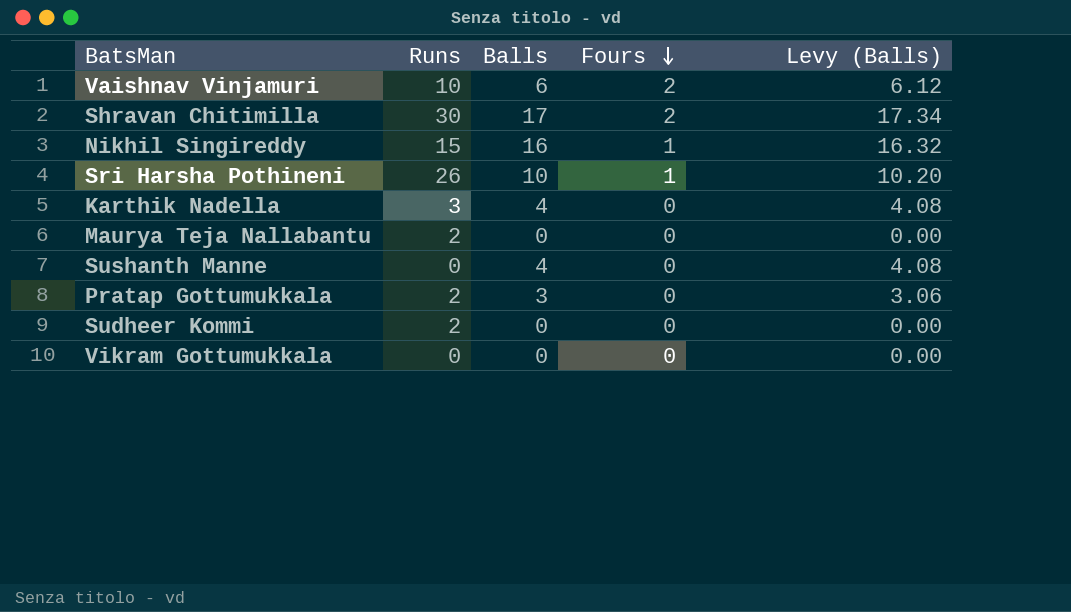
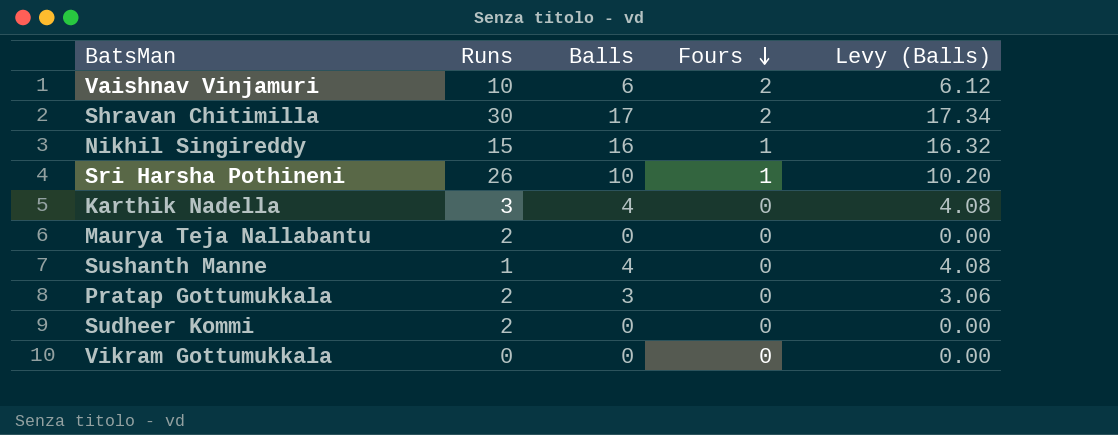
Sushanth Manne | Runs: 0 -> 1

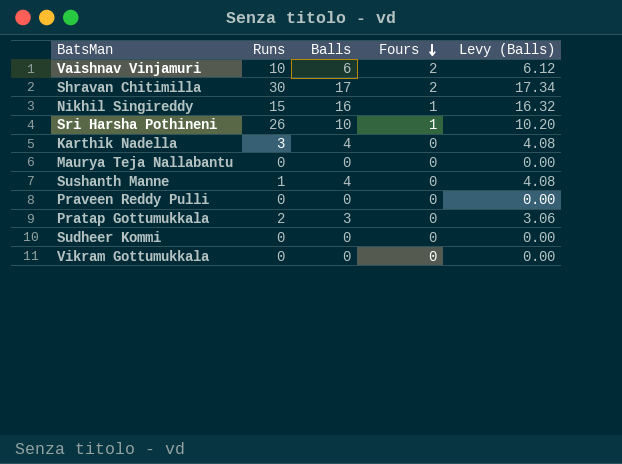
Maurya Teja Nallabantu | Runs: 2 -> 0
row Praveen Reddy Pulli: none -> 0 | 0 | 0 | 0.00
Sudheer Kommi | Runs: 2 -> 0

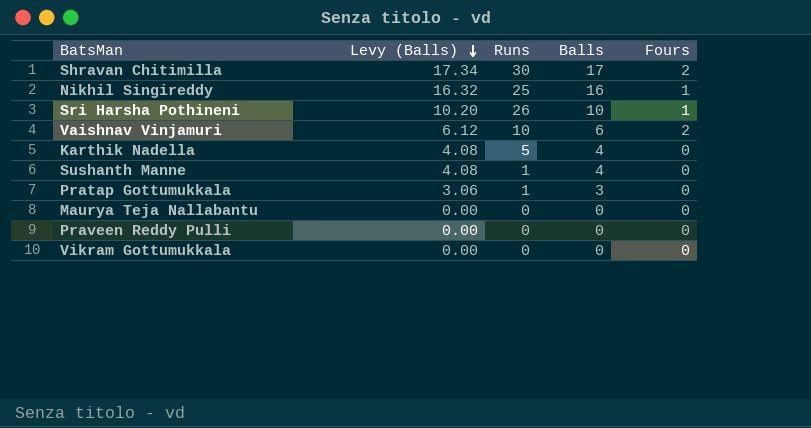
row order: Fours descending -> Levy (Balls) descending
column Levy (Balls) | position: 5 -> 2
row Sudheer Kommi: 0 | 0 | 0 | 0.00 -> none
Nikhil Singireddy | Runs: 15 -> 25
Karthik Nadella | Runs: 3 -> 5
Pratap Gottumukkala | Runs: 2 -> 1

